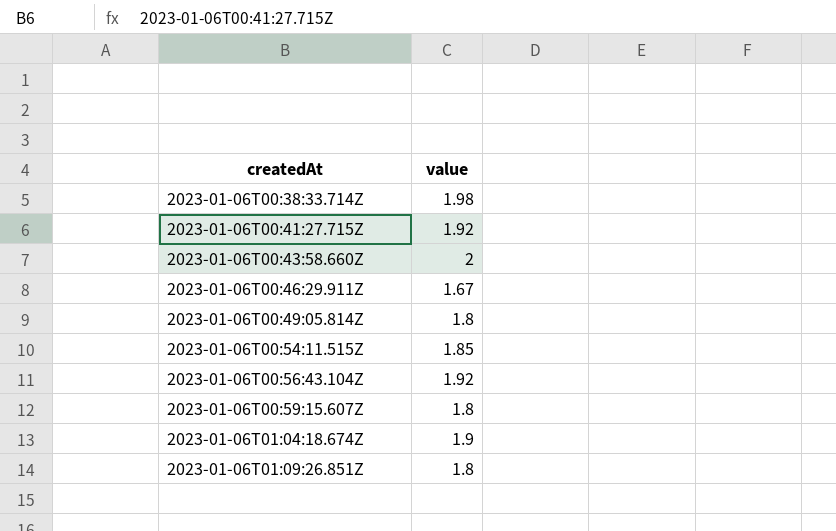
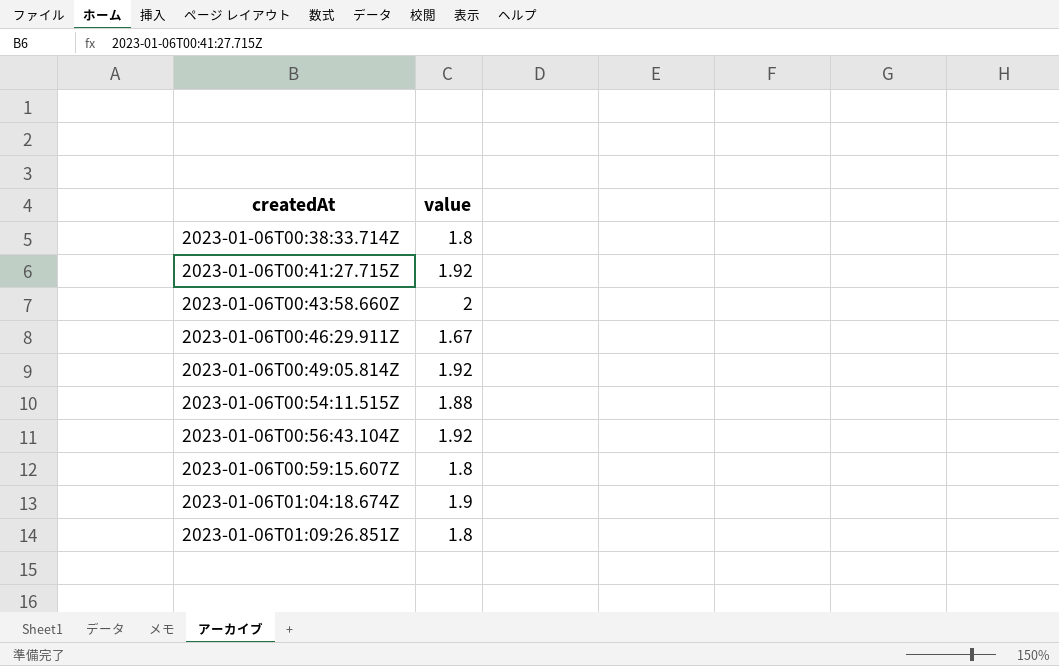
2023-01-06T00:38:33.714Z | value: 1.98 -> 1.8
2023-01-06T00:49:05.814Z | value: 1.8 -> 1.92
2023-01-06T00:54:11.515Z | value: 1.85 -> 1.88

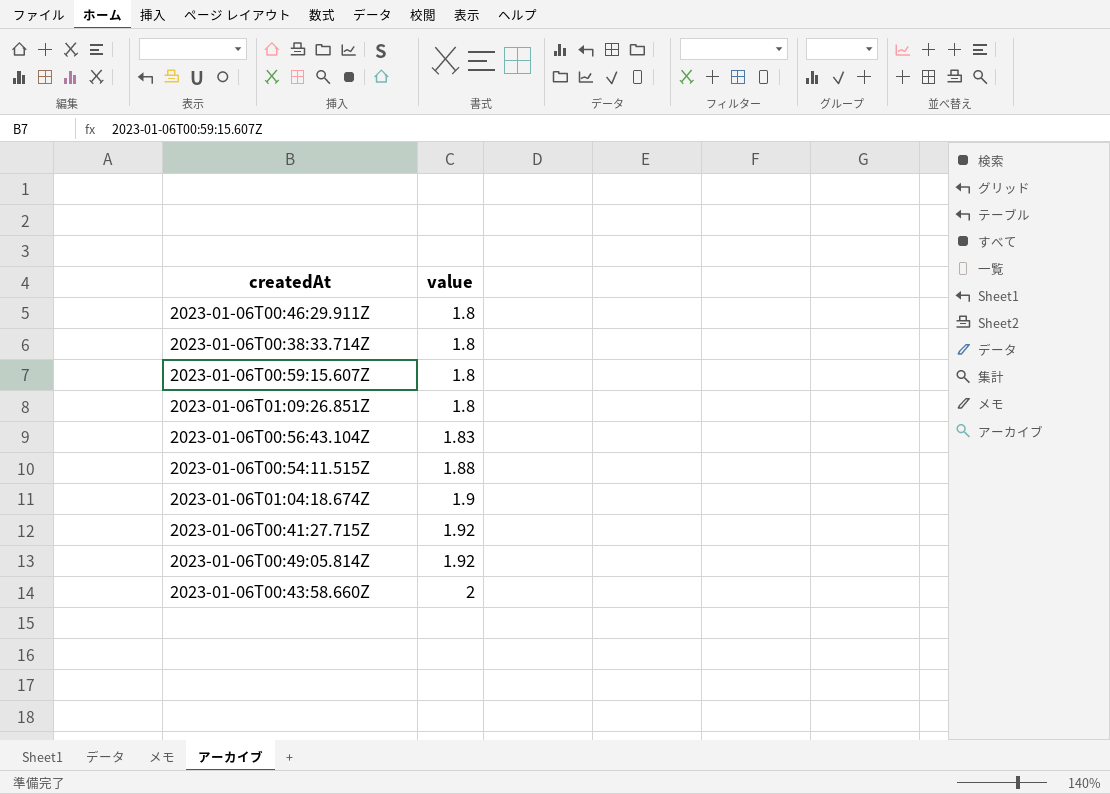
row order: createdAt ascending -> value ascending
2023-01-06T00:46:29.911Z | value: 1.67 -> 1.8
2023-01-06T00:56:43.104Z | value: 1.92 -> 1.83

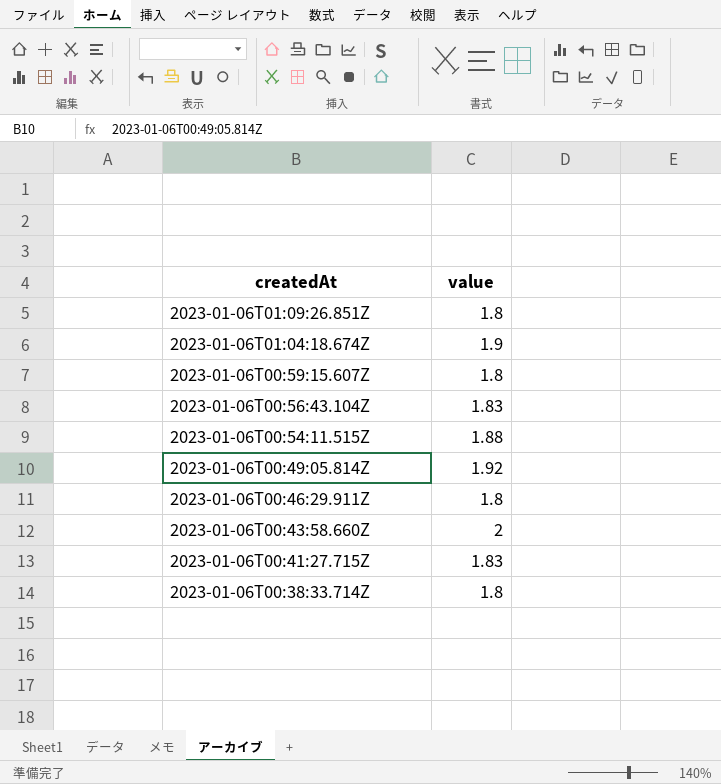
row order: value ascending -> createdAt descending
2023-01-06T00:41:27.715Z | value: 1.92 -> 1.83

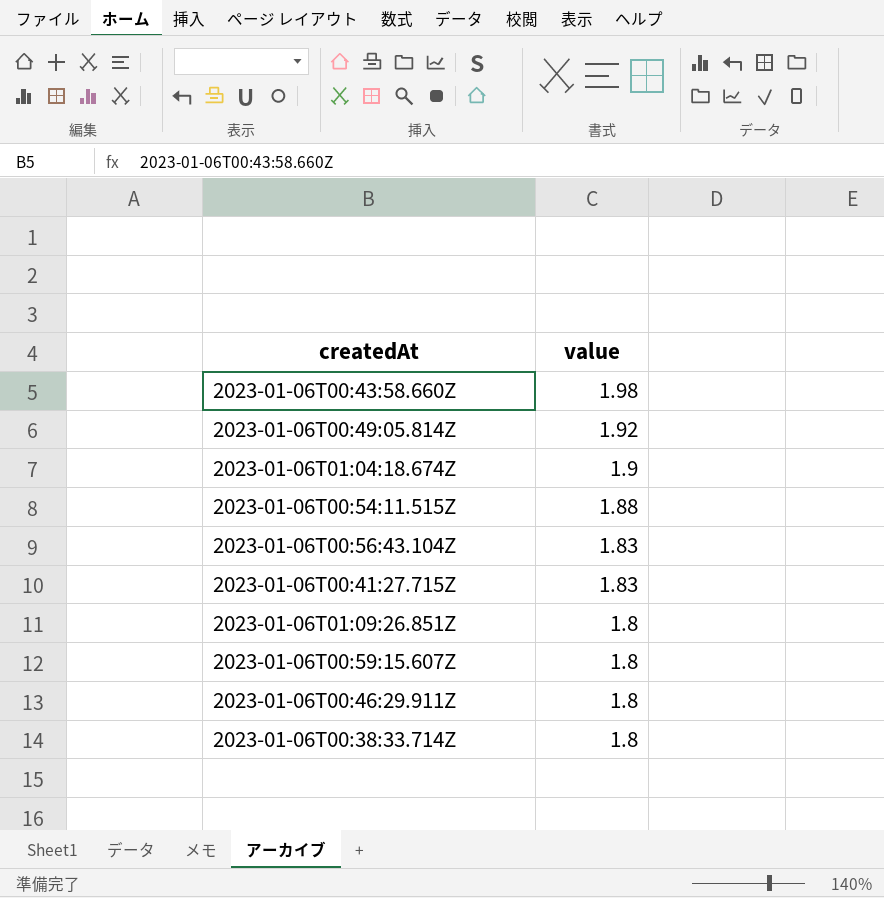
row order: createdAt descending -> value descending
2023-01-06T00:43:58.660Z | value: 2 -> 1.98

